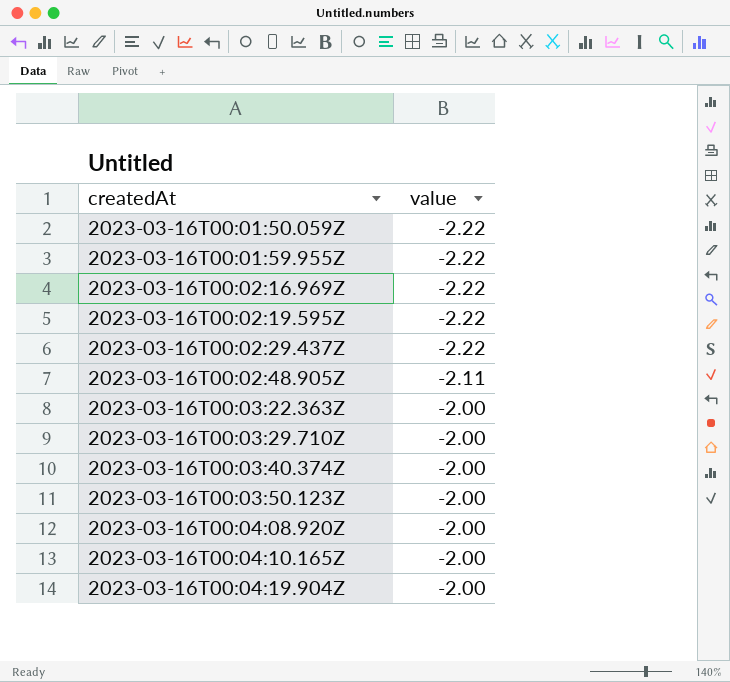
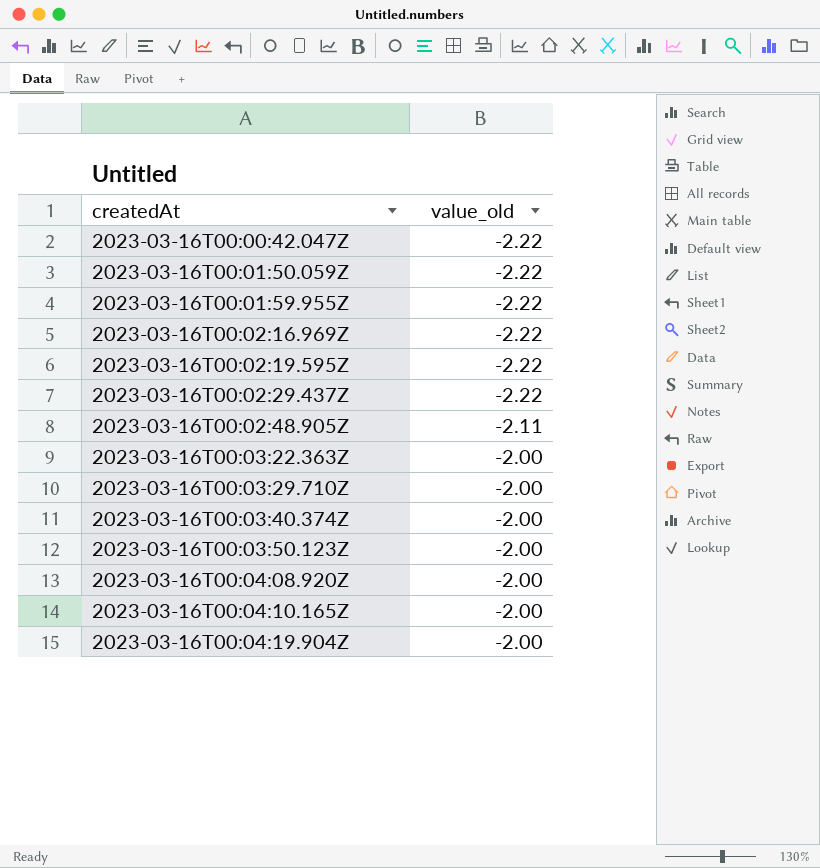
column name: value -> value_old
row 2023-03-16T00:00:42.047Z: none -> -2.22

